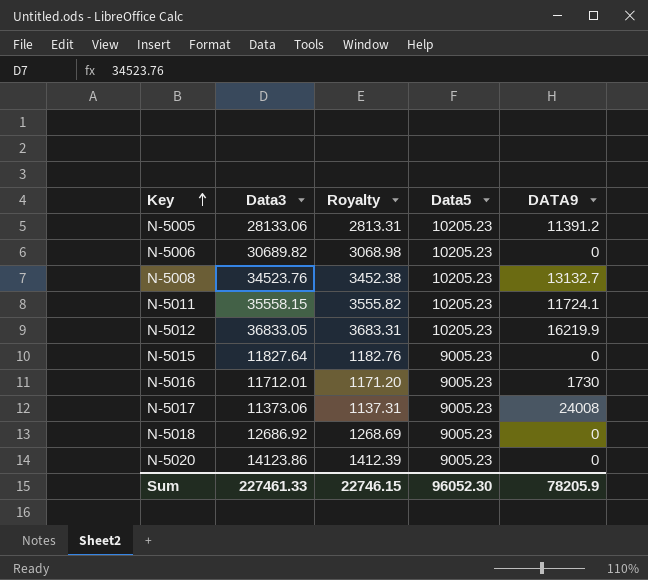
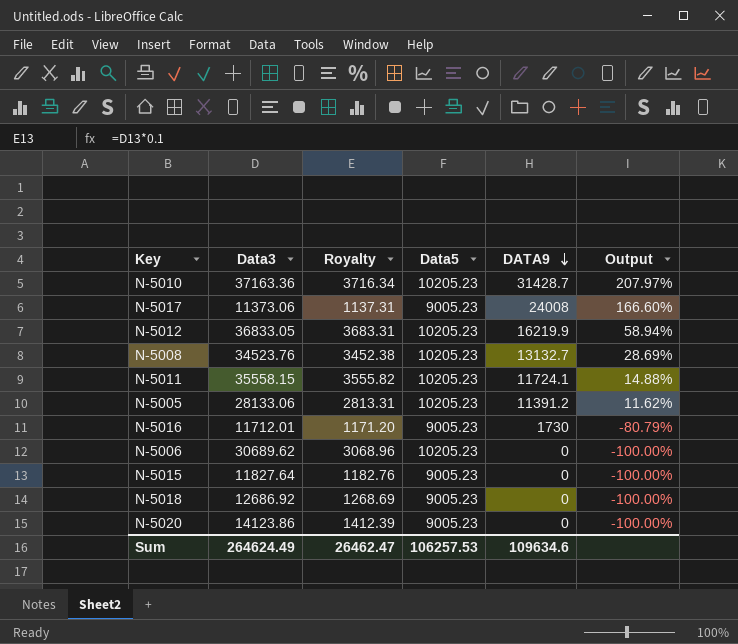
row order: Key ascending -> DATA9 descending
column Output | formula: none -> ([DATA9] - [Data5]) / [Data5]
row N-5010: none -> 37163.36 | 3716.34 | 10205.23 | 31428.7 | 207.97%
N-5006 | Data3: 30689.82 -> 30689.62
N-5006 | Royalty: 3068.98 -> 3068.96
Sum | Data3: 227461.33 -> 264624.49
Sum | Royalty: 22746.15 -> 26462.47
Sum | Data5: 96052.30 -> 106257.53
Sum | DATA9: 78205.9 -> 109634.6

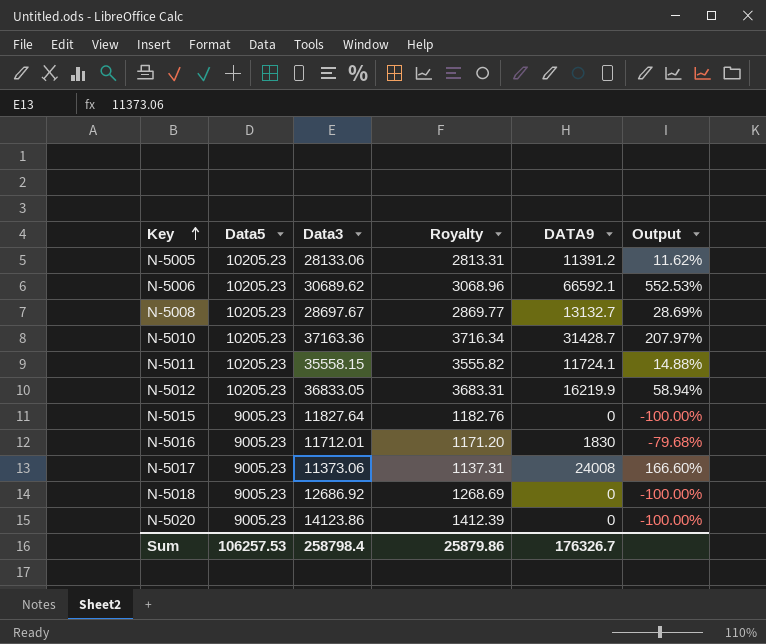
row order: DATA9 descending -> Key ascending
column Data5 | position: 4 -> 2
N-5006 | DATA9: 0 -> 66592.1
N-5006 | Output: -100.00% -> 552.53%
N-5008 | Data3: 34523.76 -> 28697.67
N-5008 | Royalty: 3452.38 -> 2869.77
N-5016 | DATA9: 1730 -> 1830
N-5016 | Output: -80.79% -> -79.68%
Sum | Data3: 264624.49 -> 258798.4
Sum | Royalty: 26462.47 -> 25879.86
Sum | DATA9: 109634.6 -> 176326.7

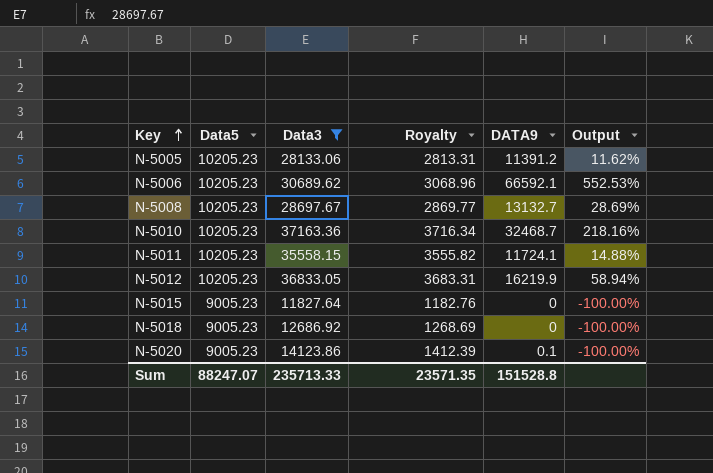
filter: none -> Data3 >= 11827.64
N-5010 | DATA9: 31428.7 -> 32468.7
N-5010 | Output: 207.97% -> 218.16%
N-5020 | DATA9: 0 -> 0.1
Sum | Data5: 106257.53 -> 88247.07
Sum | Data3: 258798.4 -> 235713.33
Sum | Royalty: 25879.86 -> 23571.35
Sum | DATA9: 176326.7 -> 151528.8

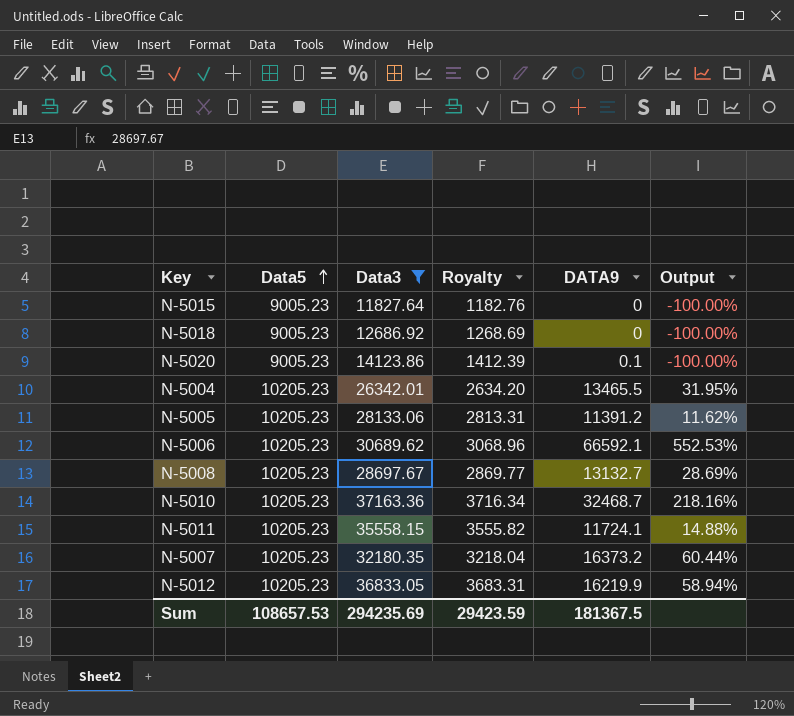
row order: Key ascending -> Data5 ascending
row N-5004: none -> 10205.23 | 26342.01 | 2634.20 | 13465.5 | 31.95%
row N-5007: none -> 10205.23 | 32180.35 | 3218.04 | 16373.2 | 60.44%
Sum | Data5: 88247.07 -> 108657.53
Sum | Data3: 235713.33 -> 294235.69
Sum | Royalty: 23571.35 -> 29423.59
Sum | DATA9: 151528.8 -> 181367.5

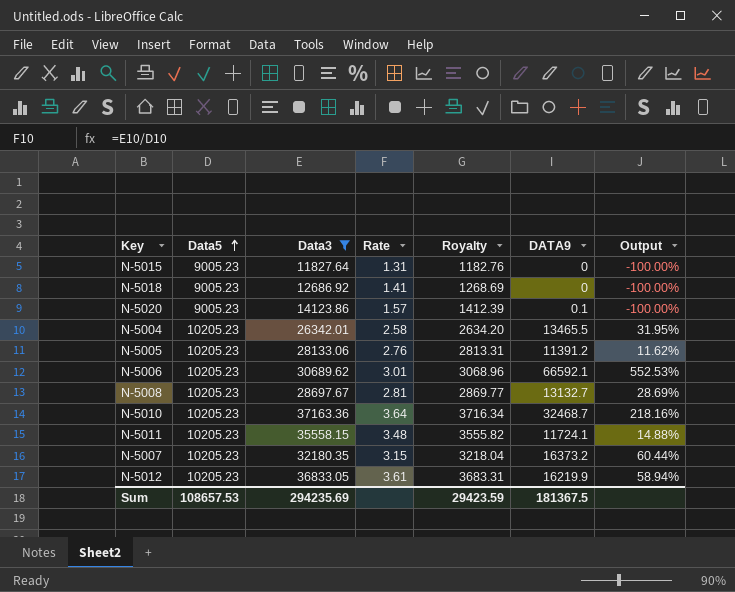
column Rate | formula: none -> [Data3] / [Data5]

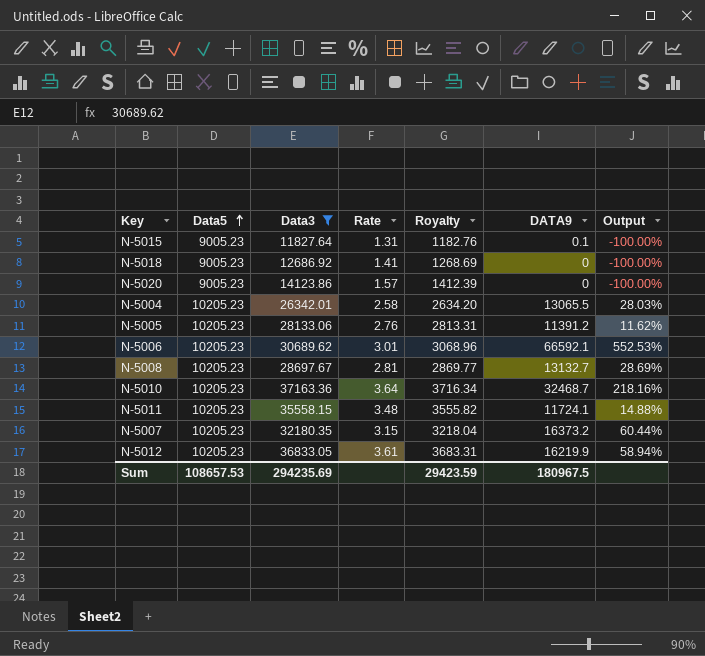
N-5015 | DATA9: 0 -> 0.1
N-5020 | DATA9: 0.1 -> 0
N-5004 | DATA9: 13465.5 -> 13065.5
N-5004 | Output: 31.95% -> 28.03%
Sum | DATA9: 181367.5 -> 180967.5

